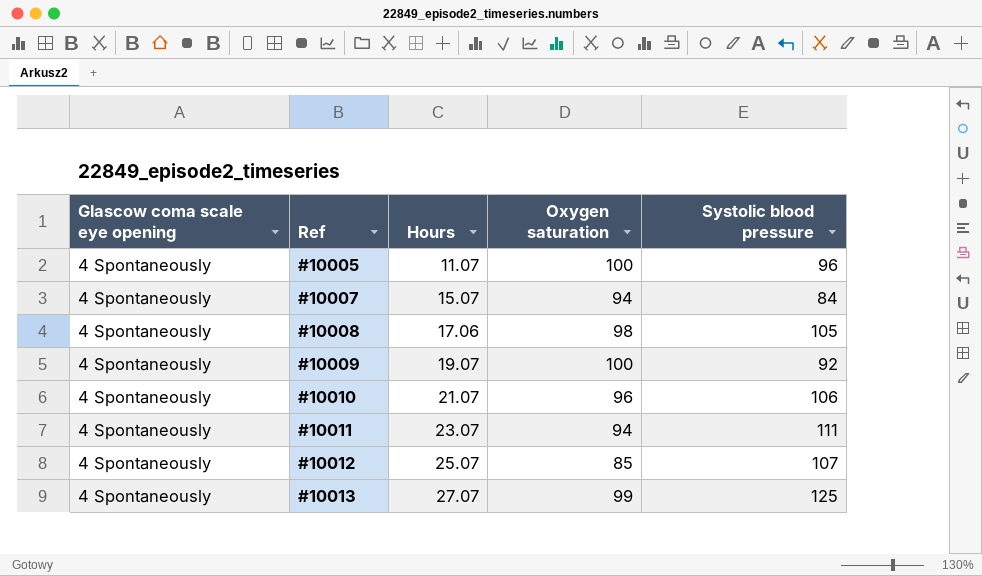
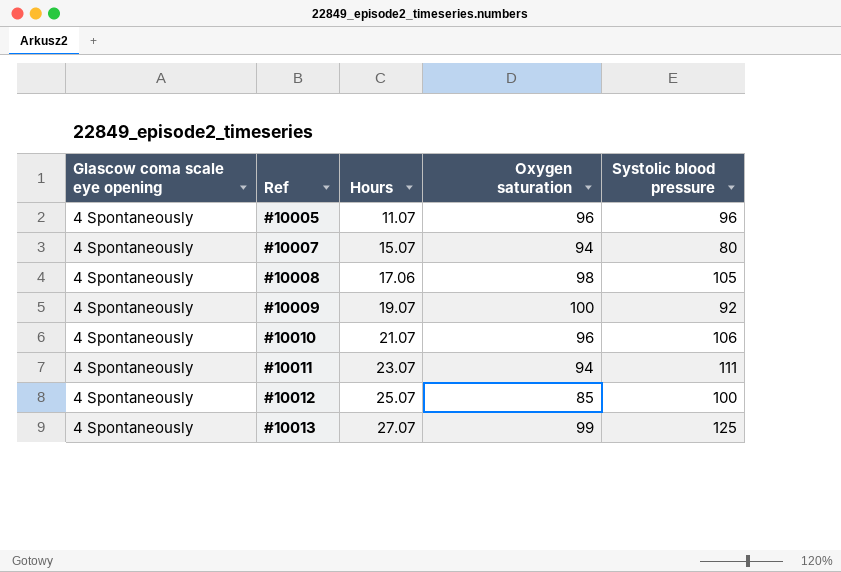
#10005 | Oxygen saturation: 100 -> 96
#10007 | Systolic blood pressure: 84 -> 80
#10012 | Systolic blood pressure: 107 -> 100

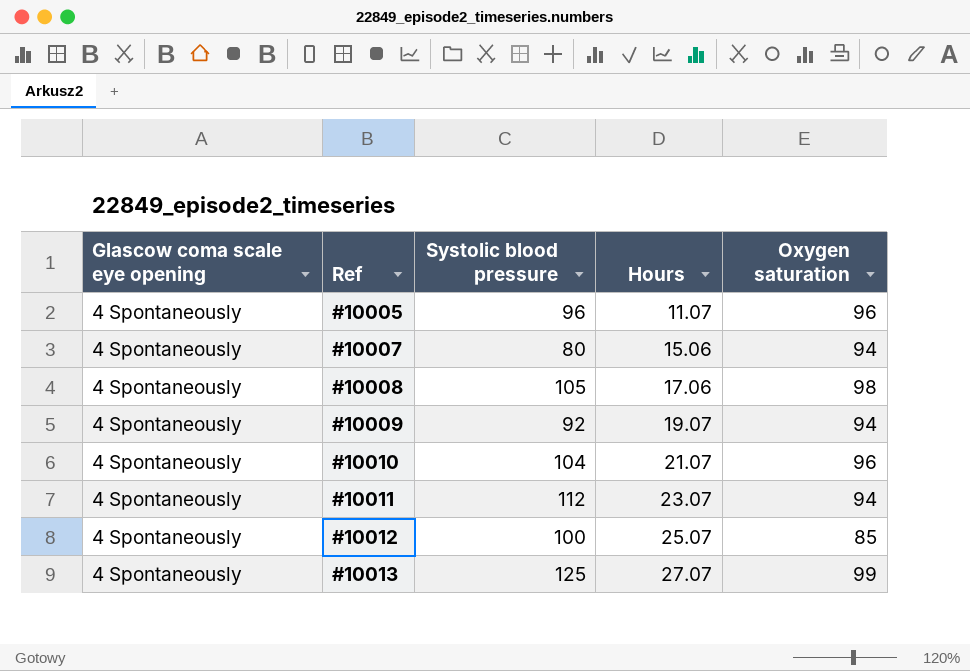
column Systolic blood pressure | position: 5 -> 3
#10007 | Hours: 15.07 -> 15.06
#10009 | Oxygen saturation: 100 -> 94
#10010 | Systolic blood pressure: 106 -> 104
#10011 | Systolic blood pressure: 111 -> 112

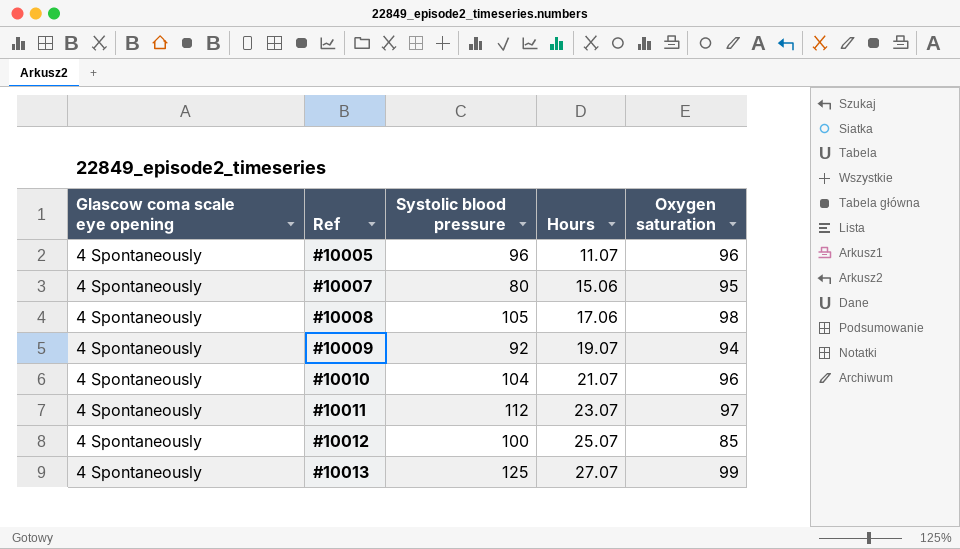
#10007 | Oxygen saturation: 94 -> 95
#10011 | Oxygen saturation: 94 -> 97

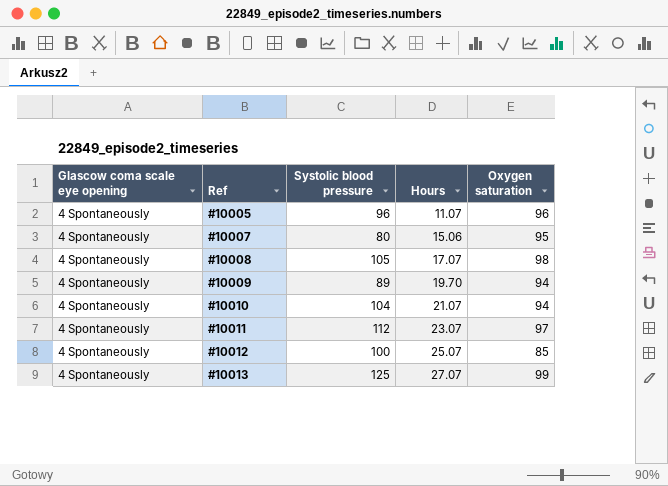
#10008 | Hours: 17.06 -> 17.07
#10009 | Systolic blood pressure: 92 -> 89
#10009 | Hours: 19.07 -> 19.70
#10010 | Oxygen saturation: 96 -> 94

